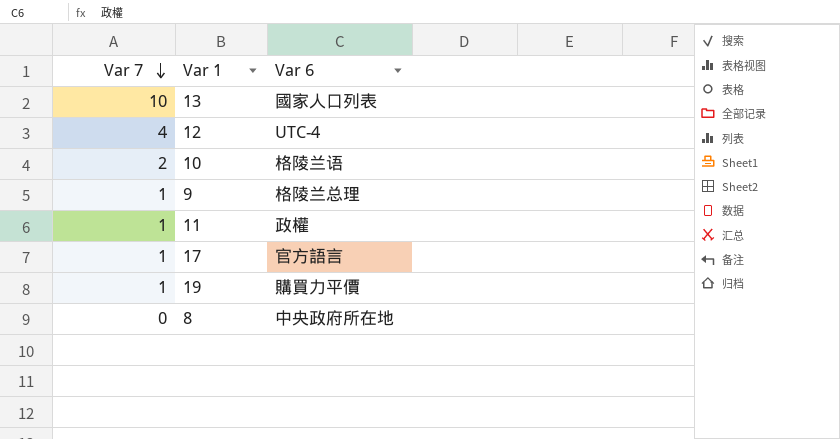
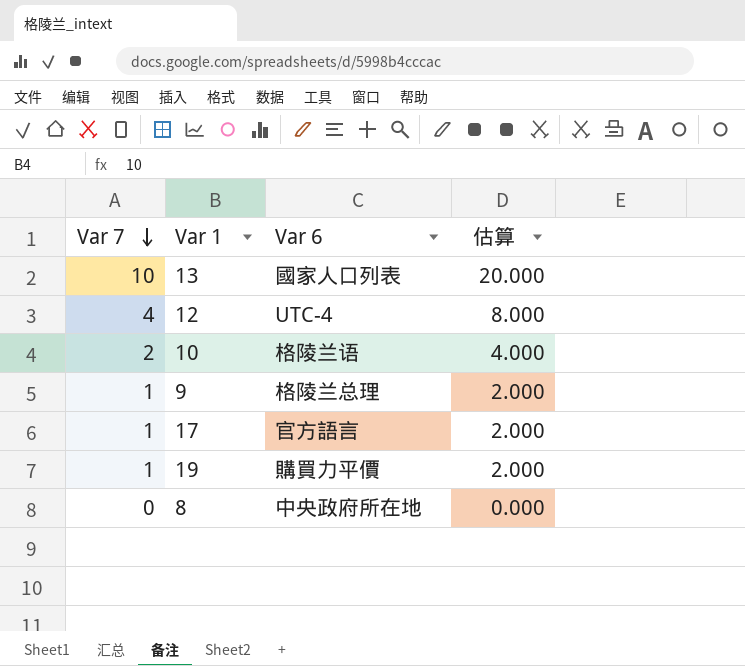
column 估算 | formula: none -> [Var 7] * 2
row 11: 1 | 政權 -> none

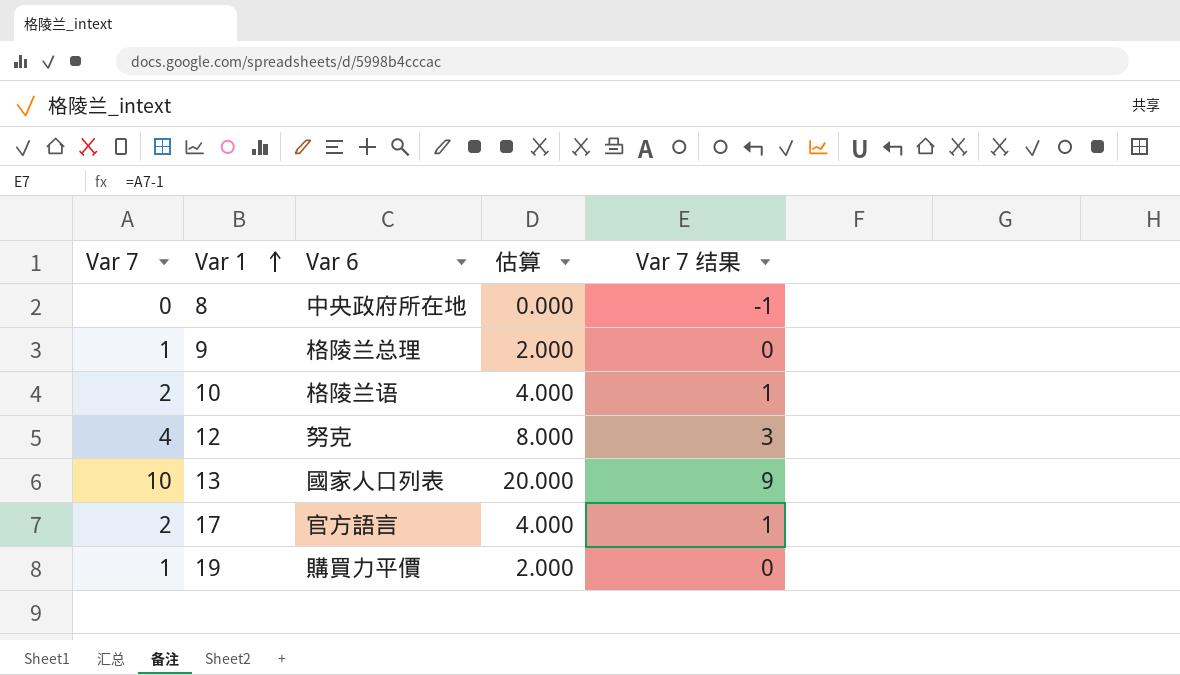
row order: Var 7 descending -> Var 1 ascending
column Var 7 结果 | formula: none -> [Var 7] - 1
12 | Var 6: UTC-4 -> 努克
17 | Var 7: 1 -> 2
17 | 估算: 2.000 -> 4.000

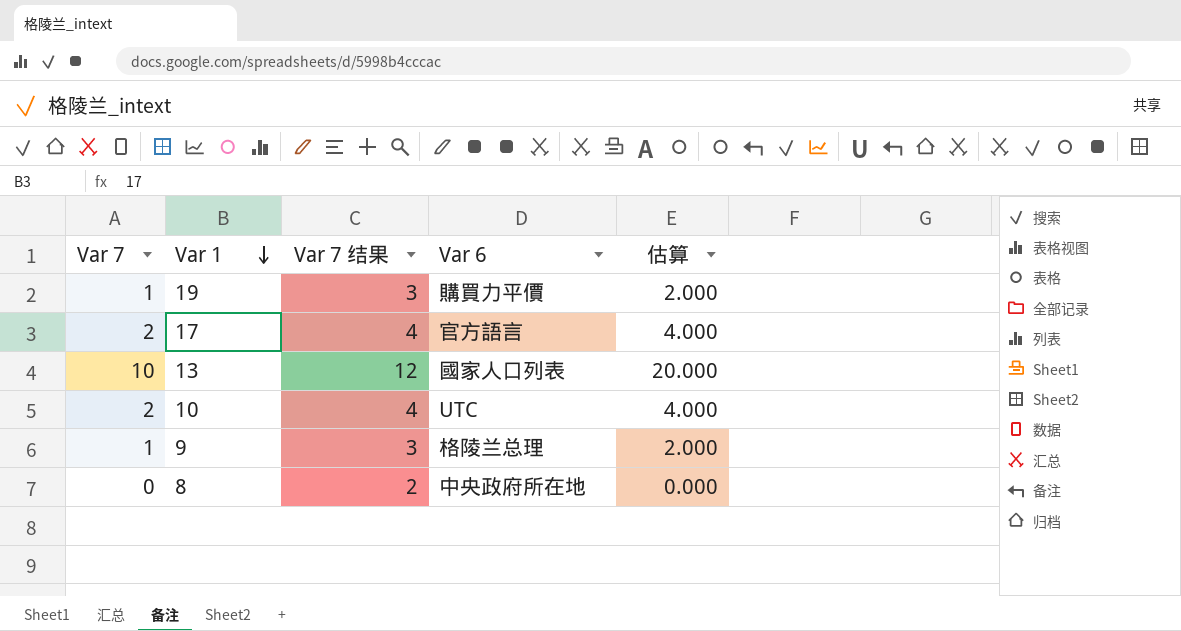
row order: Var 1 ascending -> Var 1 descending
column Var 7 结果 | formula: [Var 7] - 1 -> [Var 7] + 2
column Var 7 结果 | position: 5 -> 3
row 12: 4 | 努克 | 8.000 | 3 -> none
10 | Var 6: 格陵兰语 -> UTC

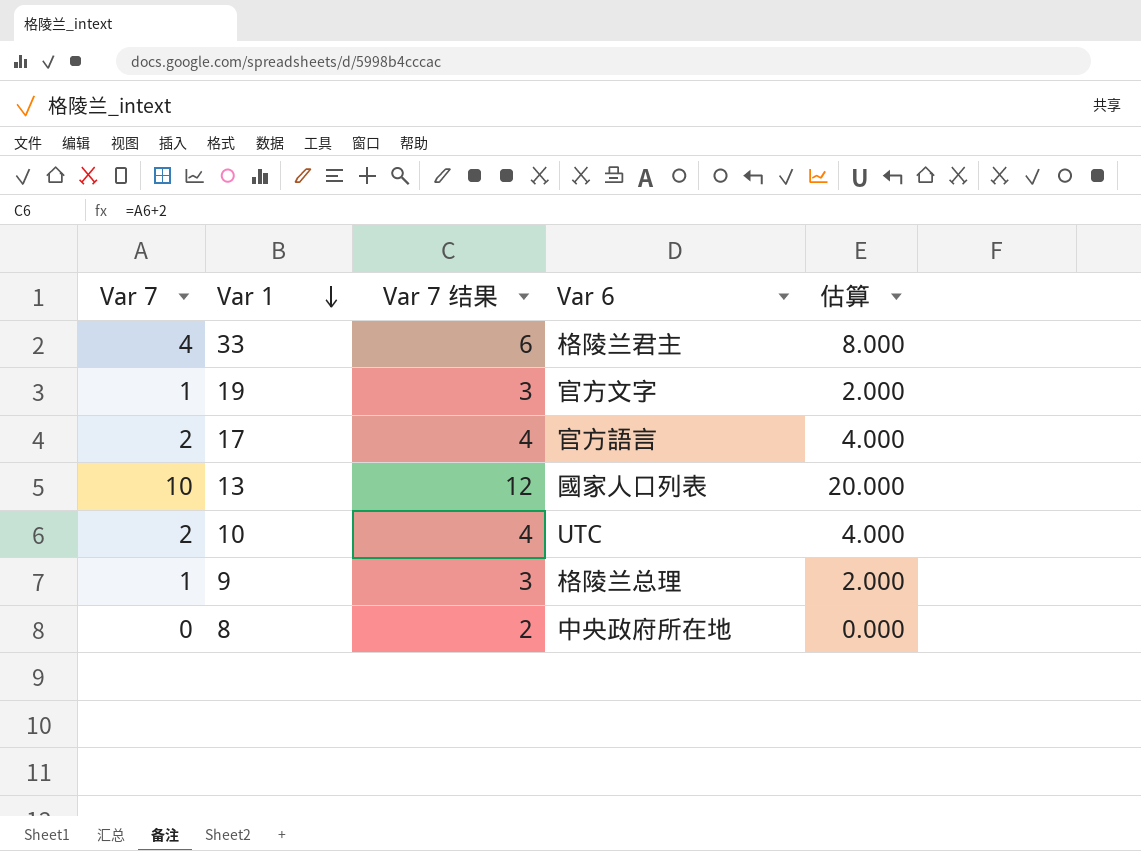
row 33: none -> 4 | 6 | 格陵兰君主 | 8.000
19 | Var 6: 購買力平價 -> 官方文字

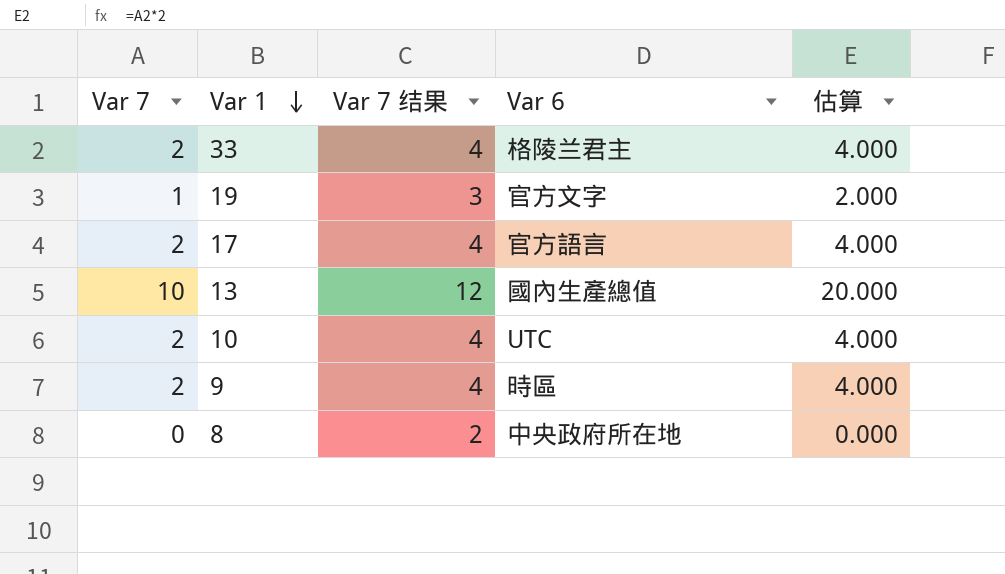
33 | Var 7: 4 -> 2
33 | Var 7 结果: 6 -> 4
33 | 估算: 8.000 -> 4.000
13 | Var 6: 國家人口列表 -> 國內生產總值
9 | Var 7: 1 -> 2
9 | Var 7 结果: 3 -> 4
9 | Var 6: 格陵兰总理 -> 時區
9 | 估算: 2.000 -> 4.000

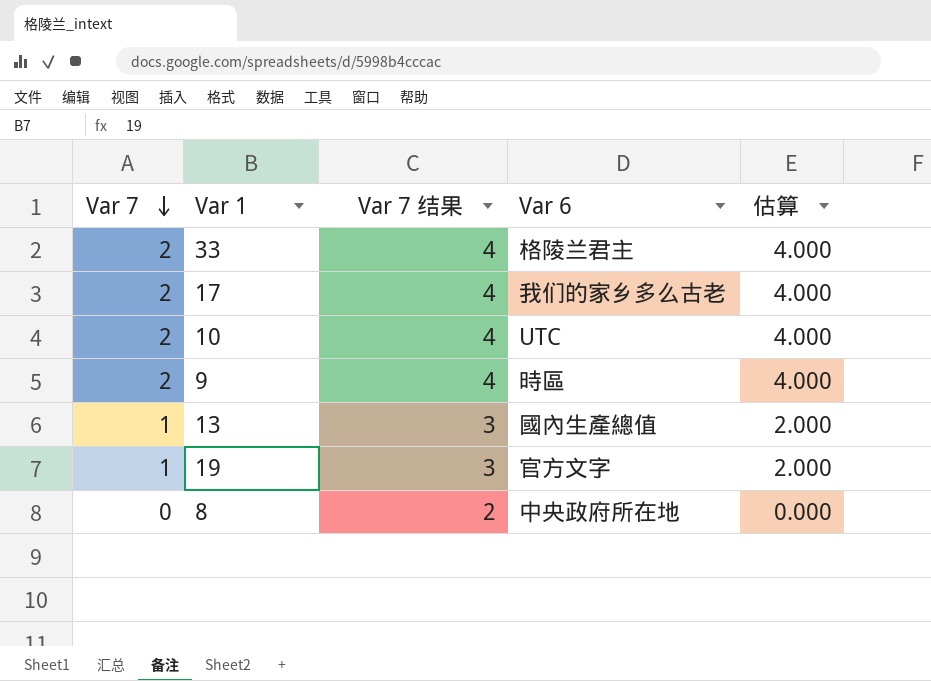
row order: Var 1 descending -> Var 7 descending
17 | Var 6: 官方語言 -> 我们的家乡多么古老
13 | Var 7: 10 -> 1
13 | Var 7 结果: 12 -> 3
13 | 估算: 20.000 -> 2.000

